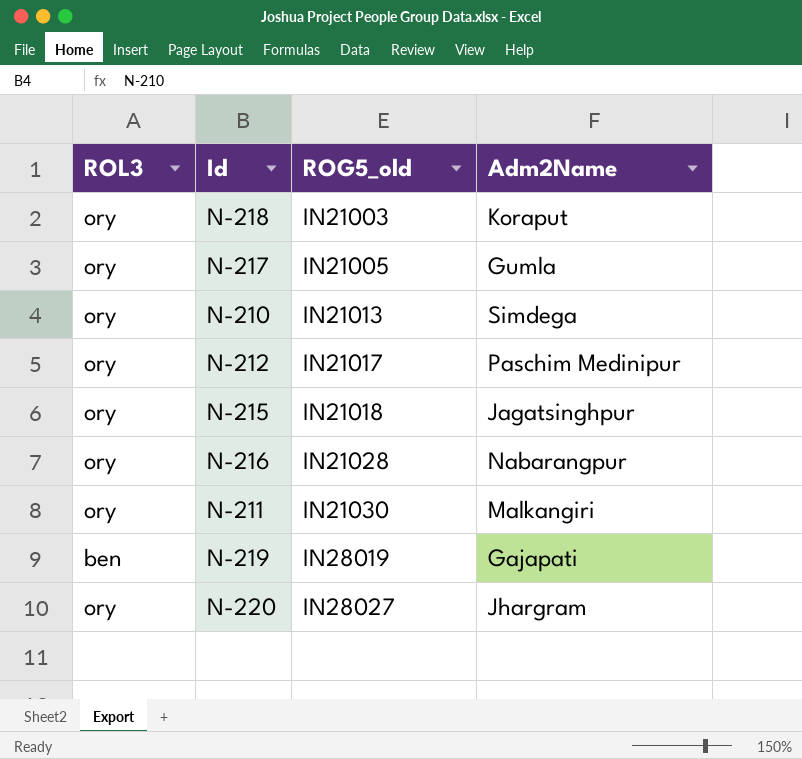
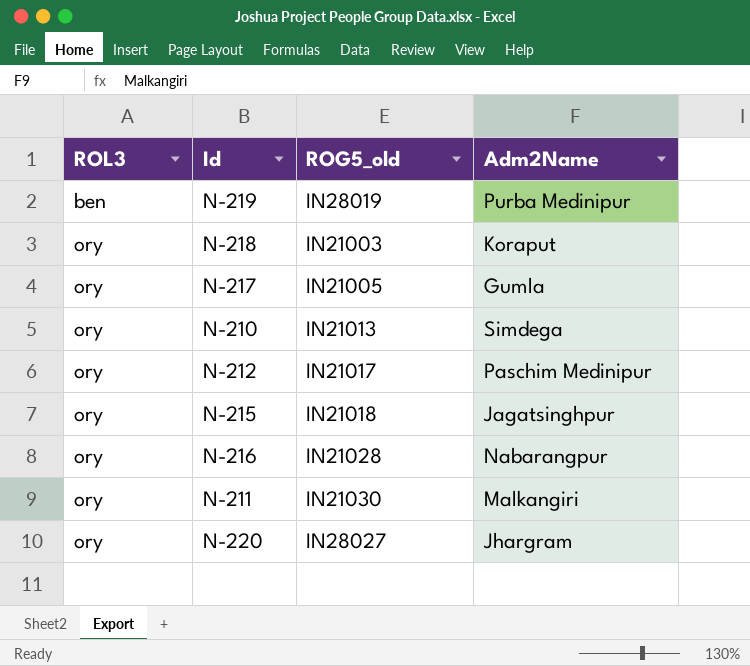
row order: ROG5_old ascending -> ROL3 ascending
N-219 | Adm2Name: Gajapati -> Purba Medinipur

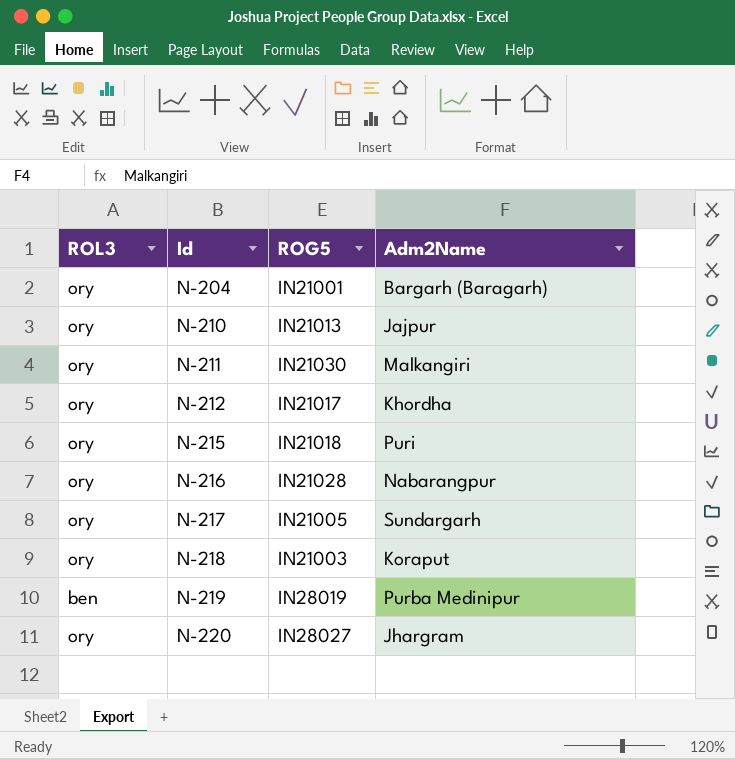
row order: ROL3 ascending -> Id ascending
column name: ROG5_old -> ROG5
row N-204: none -> ory | IN21001 | Bargarh (Baragarh)
N-210 | Adm2Name: Simdega -> Jajpur
N-212 | Adm2Name: Paschim Medinipur -> Khordha
N-215 | Adm2Name: Jagatsinghpur -> Puri
N-217 | Adm2Name: Gumla -> Sundargarh

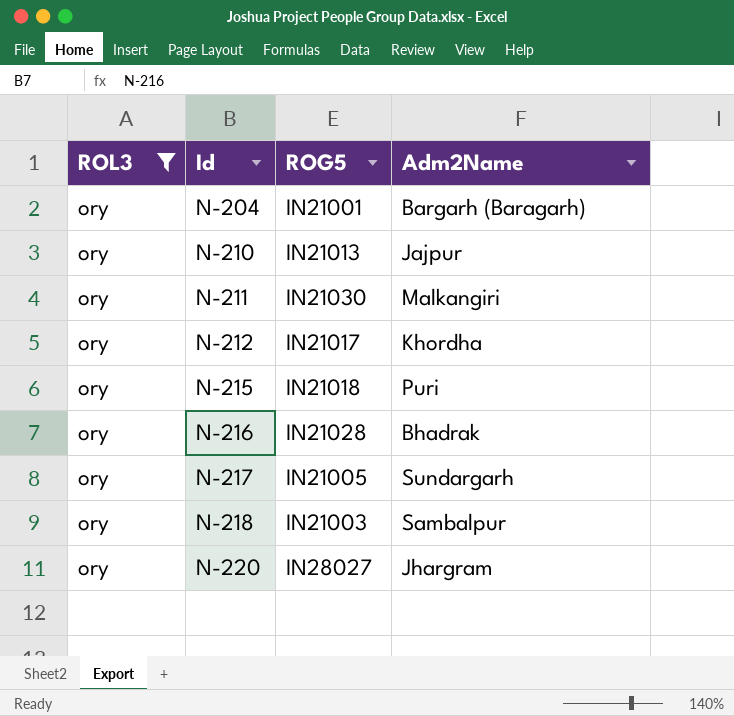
filter: none -> ROL3 = ory
N-216 | Adm2Name: Nabarangpur -> Bhadrak
N-218 | Adm2Name: Koraput -> Sambalpur

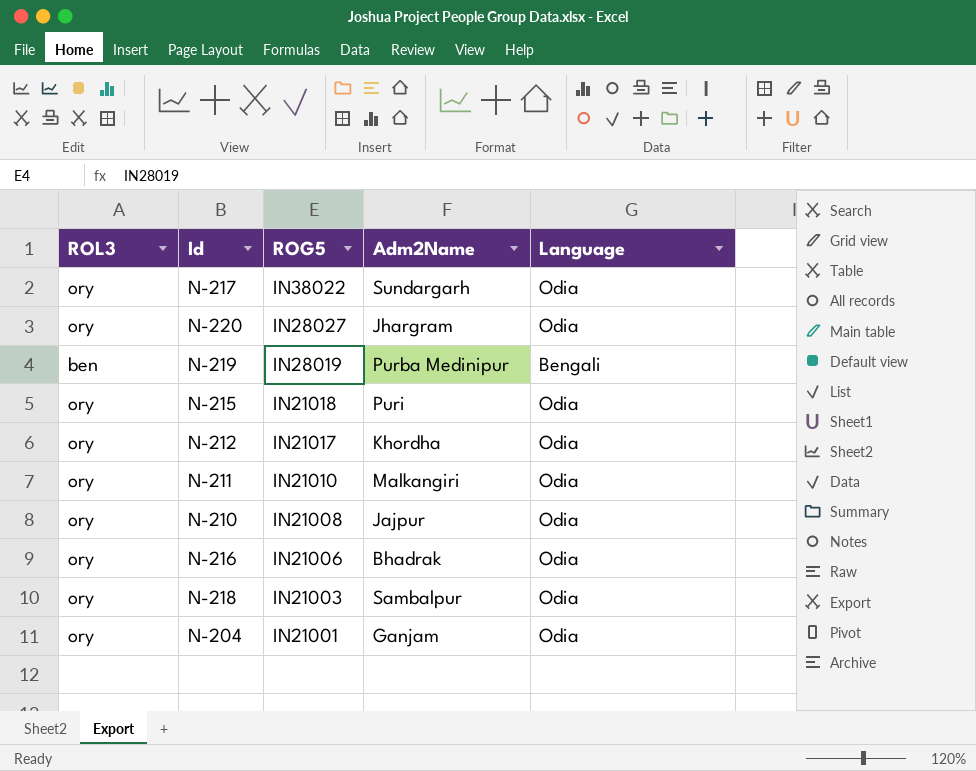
filter: ROL3 = ory -> none
row order: Id ascending -> ROG5 descending
column Language | position: none -> 5
N-217 | ROG5: IN21005 -> IN38022
N-211 | ROG5: IN21030 -> IN21010
N-210 | ROG5: IN21013 -> IN21008
N-216 | ROG5: IN21028 -> IN21006
N-204 | Adm2Name: Bargarh (Baragarh) -> Ganjam

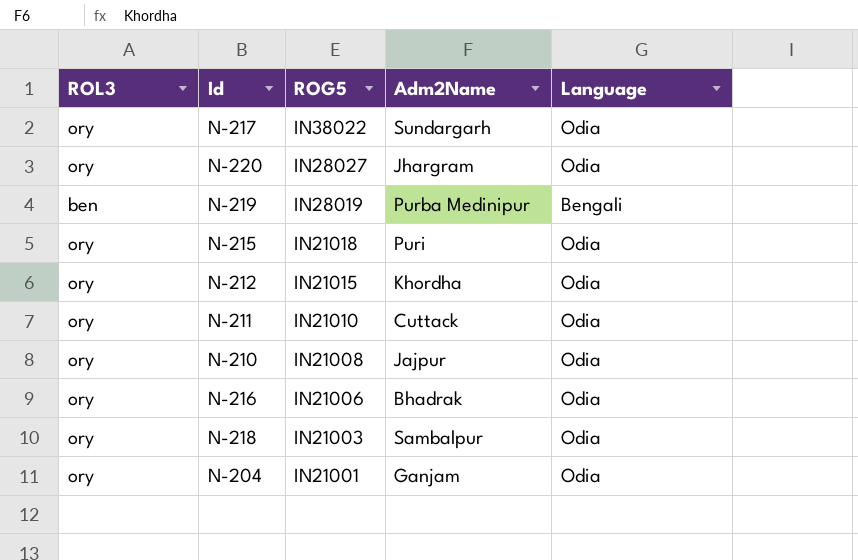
N-212 | ROG5: IN21017 -> IN21015
N-211 | Adm2Name: Malkangiri -> Cuttack

